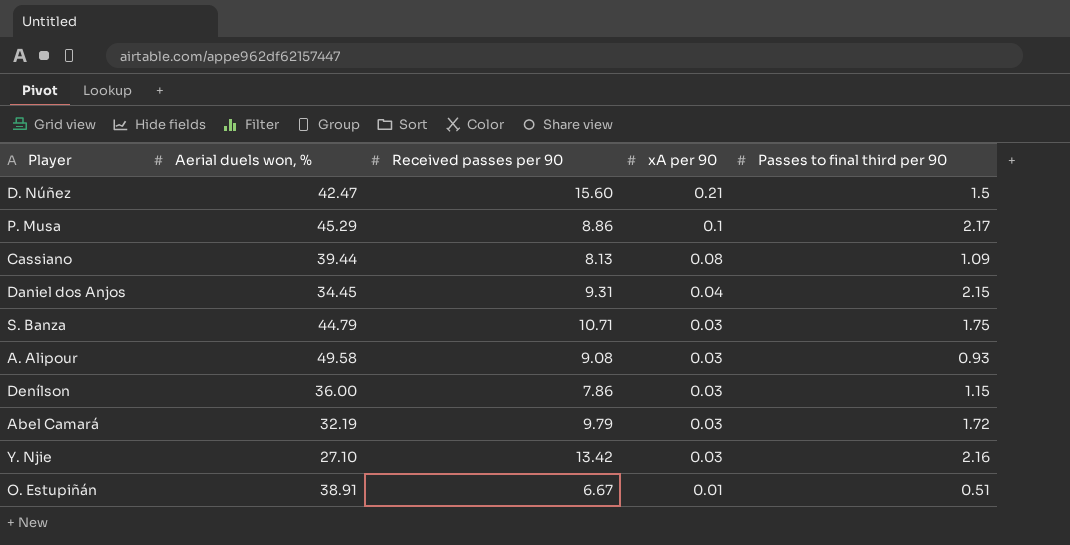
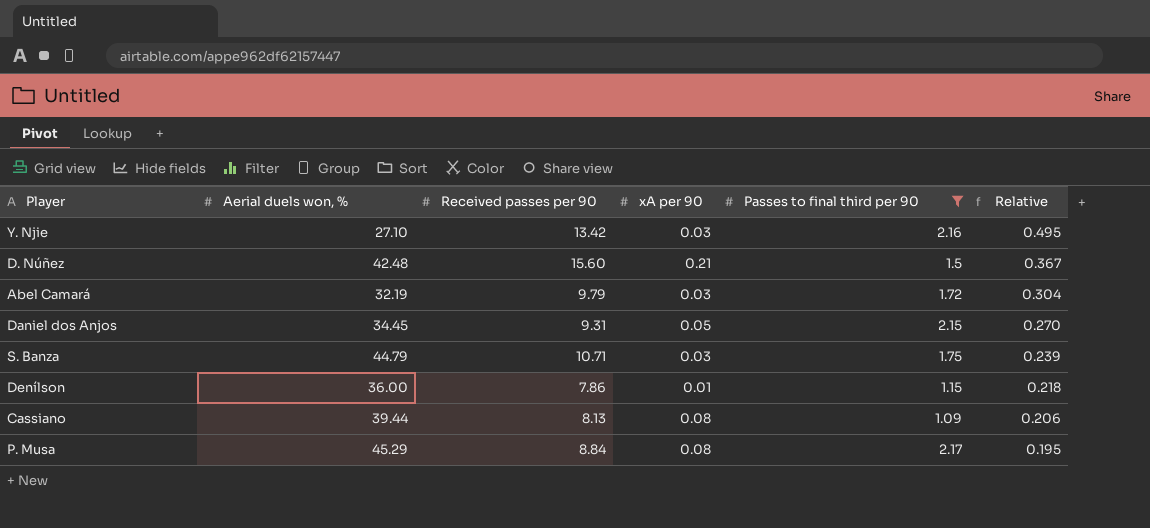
filter: none -> Passes to final third per 90 >= 1.09
row order: xA per 90 descending -> Relative descending
column Relative | formula: none -> [Received passes per 90] / [Aerial duels won, %]
D. Núñez | Aerial duels won, %: 42.47 -> 42.48
Daniel dos Anjos | xA per 90: 0.04 -> 0.05
Denílson | xA per 90: 0.03 -> 0.01
P. Musa | Received passes per 90: 8.86 -> 8.84
P. Musa | xA per 90: 0.1 -> 0.08

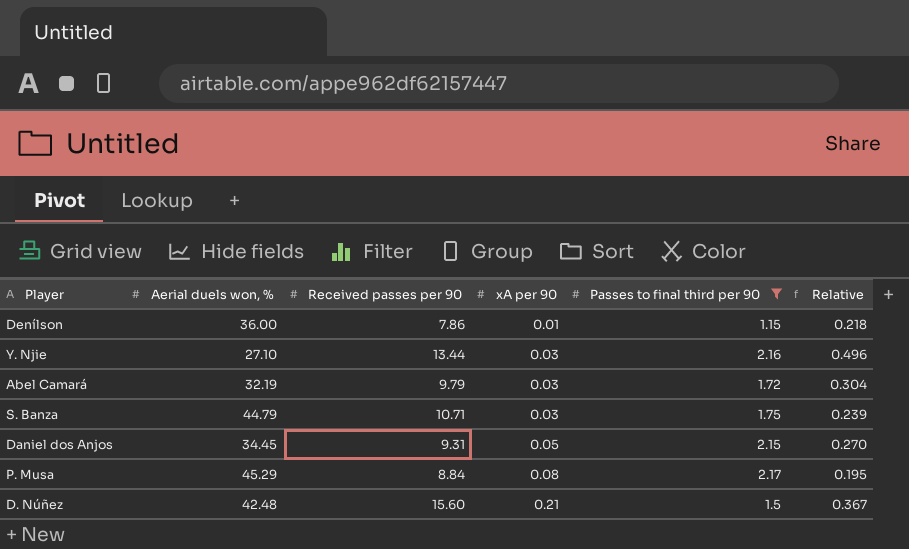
row order: Relative descending -> xA per 90 ascending
row Cassiano: 39.44 | 8.13 | 0.08 | 1.09 | 0.206 -> none
Y. Njie | Received passes per 90: 13.42 -> 13.44
Y. Njie | Relative: 0.495 -> 0.496

